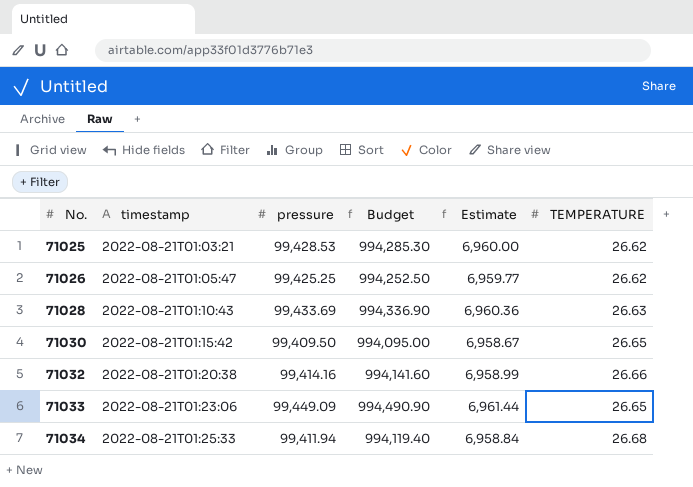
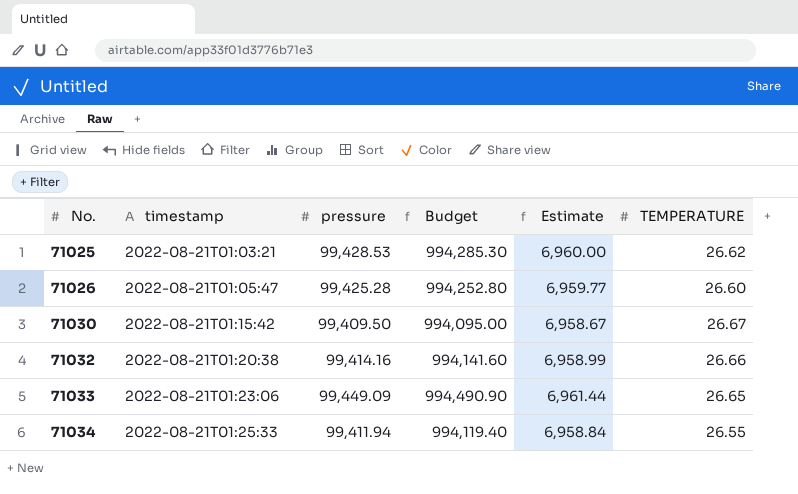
row 71028: 2022-08-21T01:10:43 | 99,433.69 | 994,336.90 | 6,960.36 | 26.63 -> none
71026 | pressure: 99,425.25 -> 99,425.28
71026 | Budget: 994,252.50 -> 994,252.80
71026 | TEMPERATURE: 26.62 -> 26.60
71030 | TEMPERATURE: 26.65 -> 26.67
71034 | TEMPERATURE: 26.68 -> 26.55

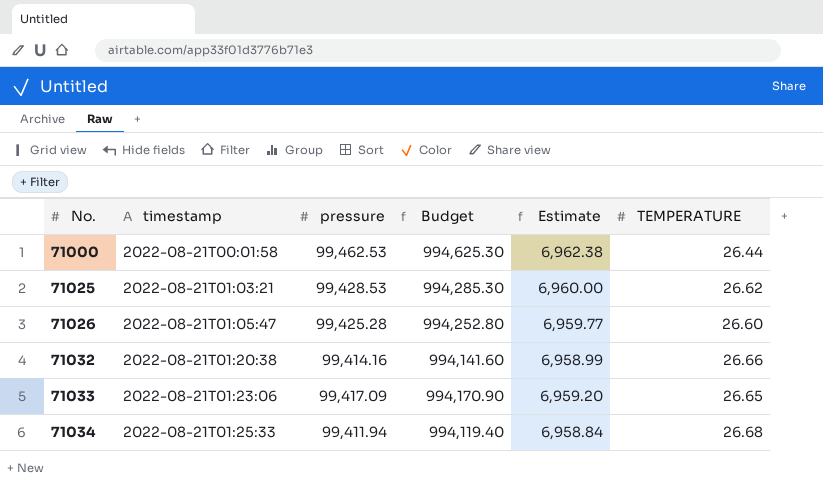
row 71030: 2022-08-21T01:15:42 | 99,409.50 | 994,095.00 | 6,958.67 | 26.67 -> none
row 71000: none -> 2022-08-21T00:01:58 | 99,462.53 | 994,625.30 | 6,962.38 | 26.44
71033 | pressure: 99,449.09 -> 99,417.09
71033 | Budget: 994,490.90 -> 994,170.90
71033 | Estimate: 6,961.44 -> 6,959.20
71034 | TEMPERATURE: 26.55 -> 26.68

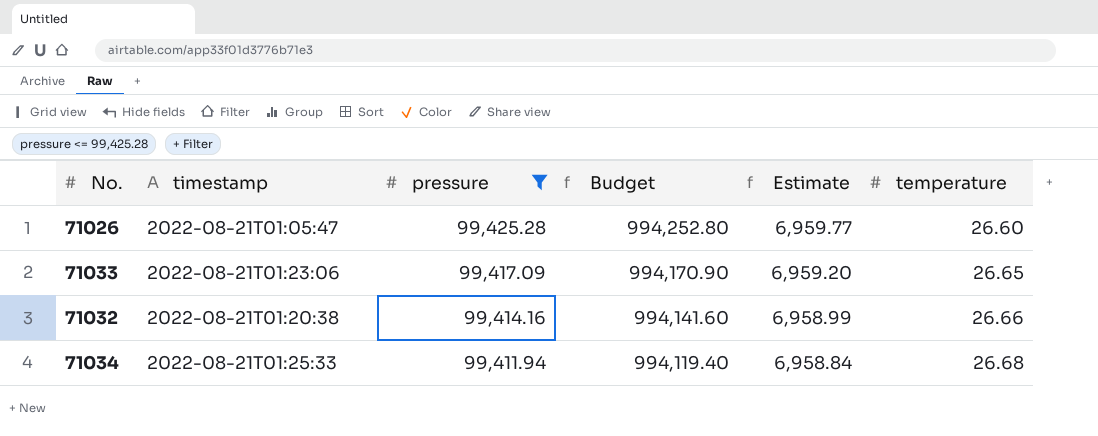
filter: none -> pressure <= 99,425.28
row order: No. ascending -> pressure descending
column name: TEMPERATURE -> temperature

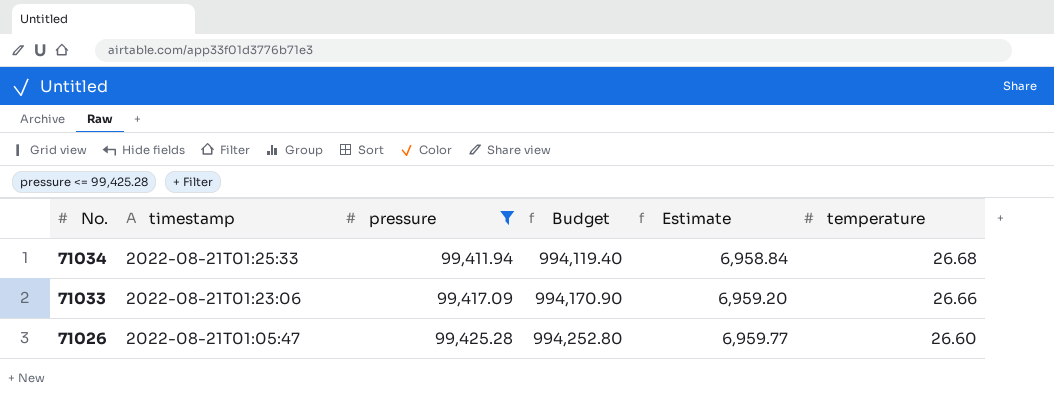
row order: pressure descending -> No. descending
row 71032: 2022-08-21T01:20:38 | 99,414.16 | 994,141.60 | 6,958.99 | 26.66 -> none
71033 | temperature: 26.65 -> 26.66

